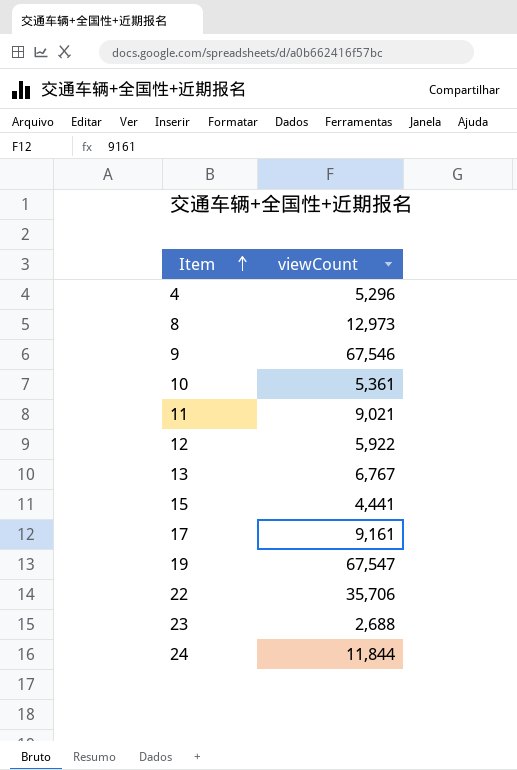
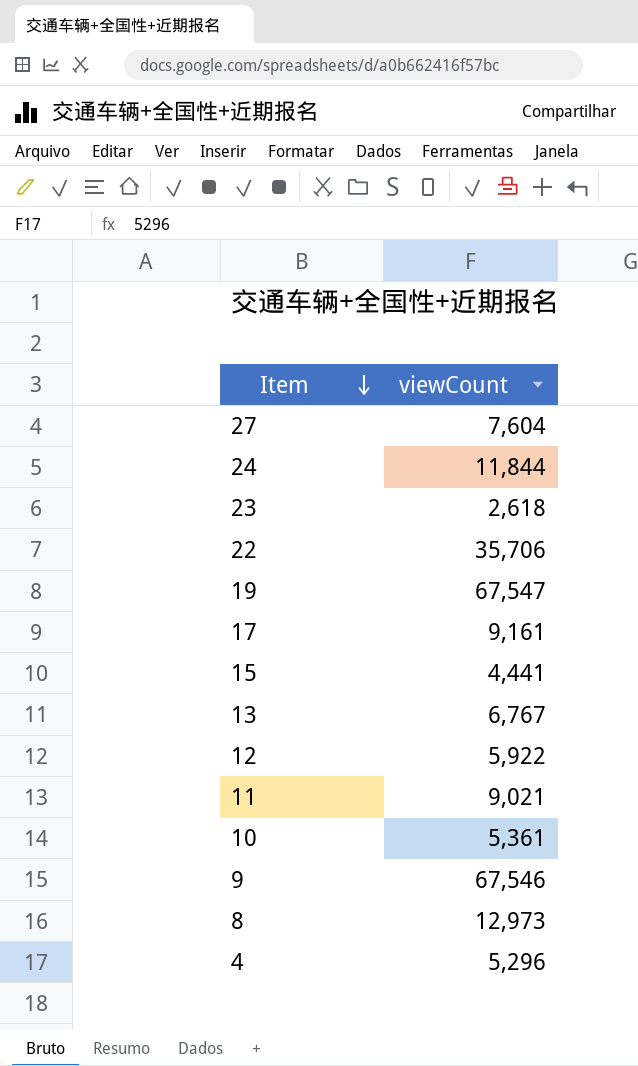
row order: Item ascending -> Item descending
row 27: none -> 7,604
23 | viewCount: 2,688 -> 2,618

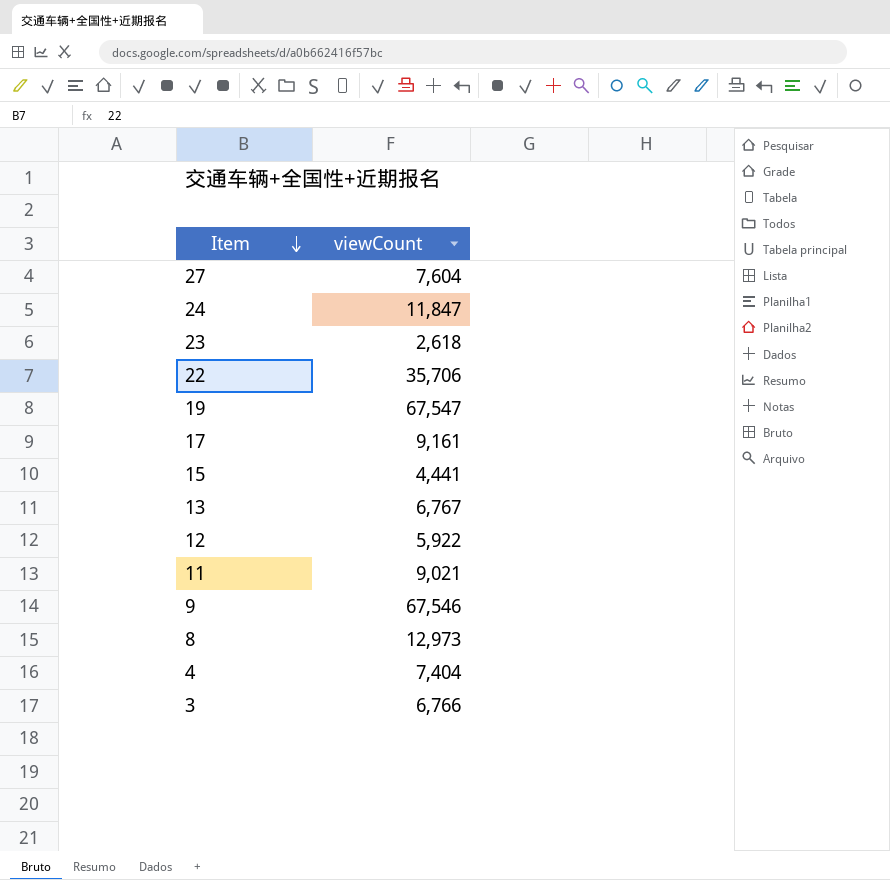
row 10: 5,361 -> none
24 | viewCount: 11,844 -> 11,847
4 | viewCount: 5,296 -> 7,404
row 3: none -> 6,766

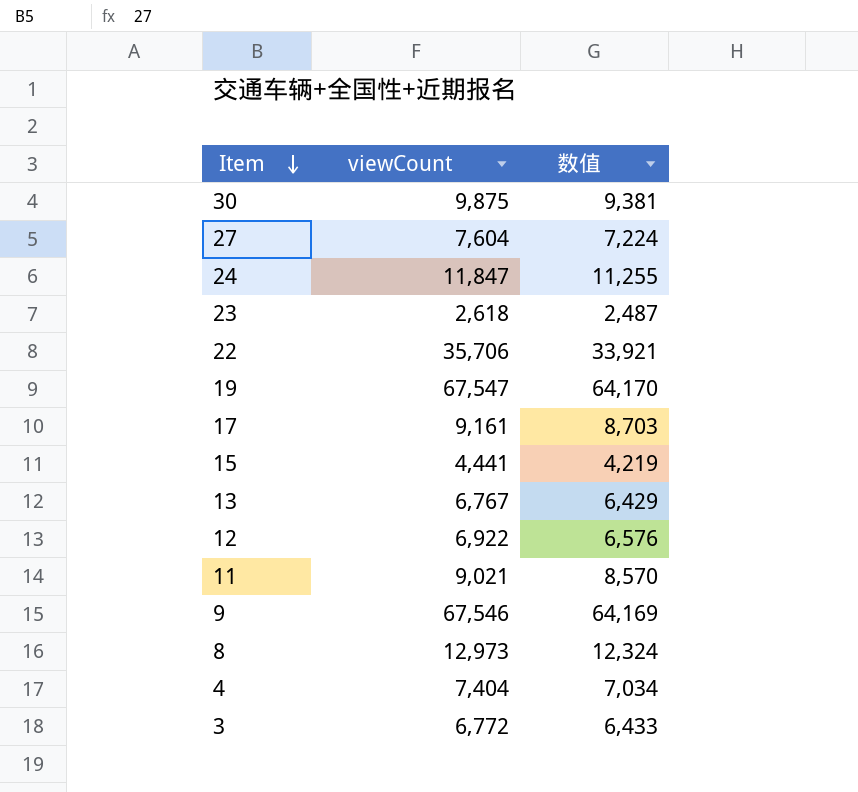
column 数值 | formula: none -> [viewCount] * 0.95
row 30: none -> 9,875 | 9,381
12 | viewCount: 5,922 -> 6,922
3 | viewCount: 6,766 -> 6,772

